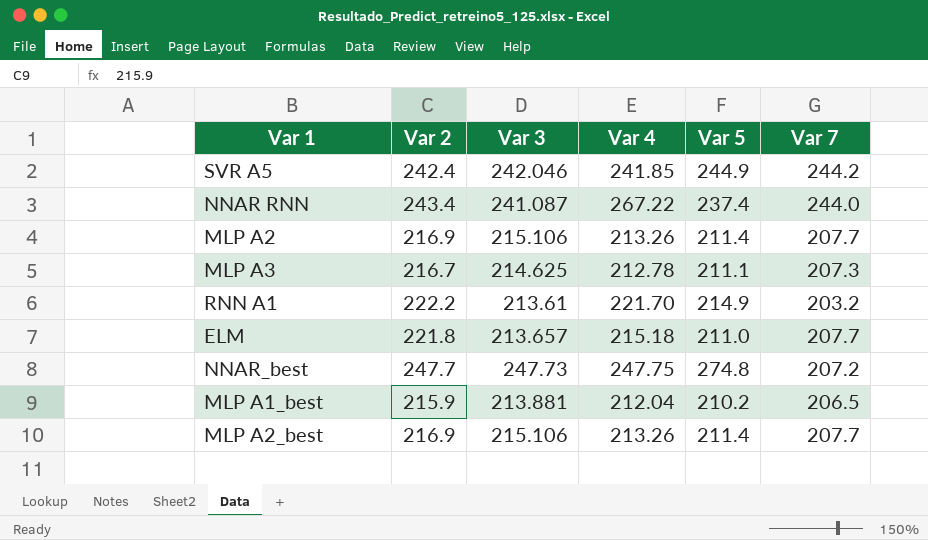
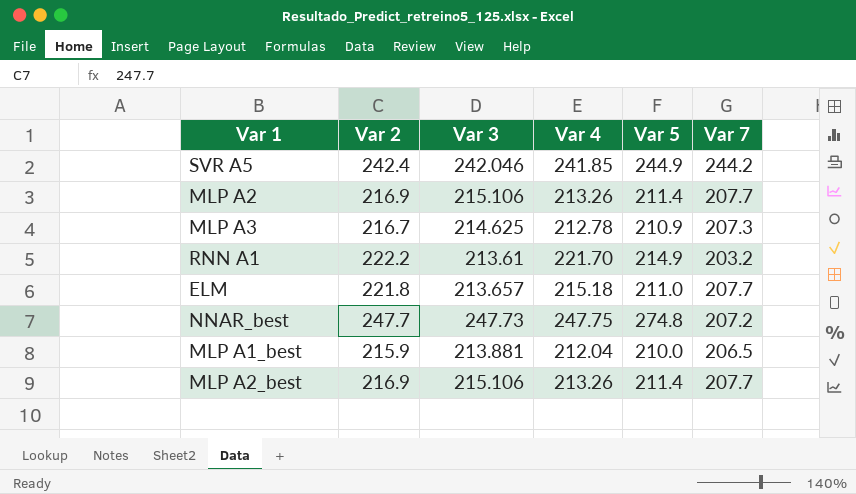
row NNAR RNN: 243.4 | 241.087 | 267.22 | 237.4 | 244.0 -> none
MLP A3 | Var 5: 211.1 -> 210.9
MLP A1_best | Var 5: 210.2 -> 210.0

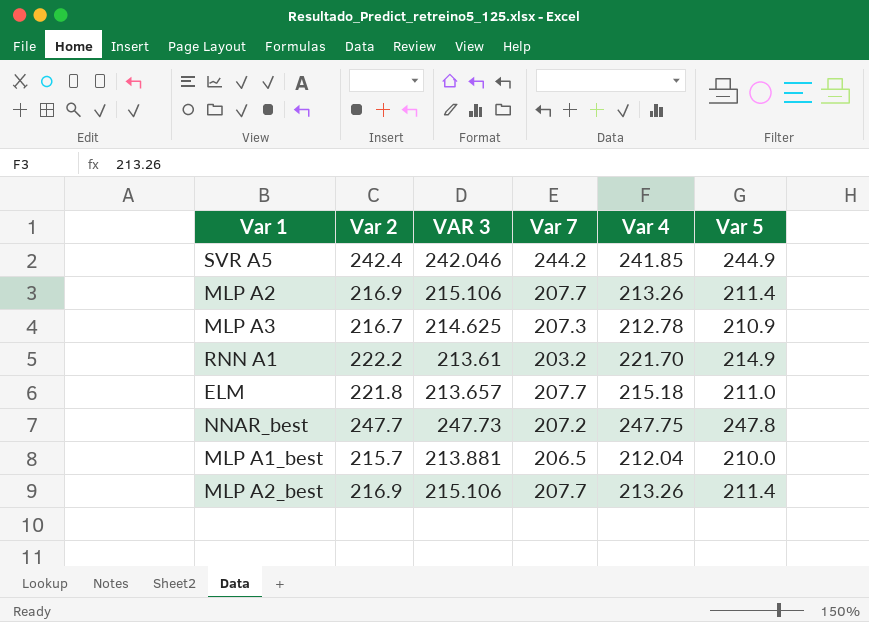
column name: Var 3 -> VAR 3
column Var 7 | position: 6 -> 4
NNAR_best | Var 5: 274.8 -> 247.8
MLP A1_best | Var 2: 215.9 -> 215.7

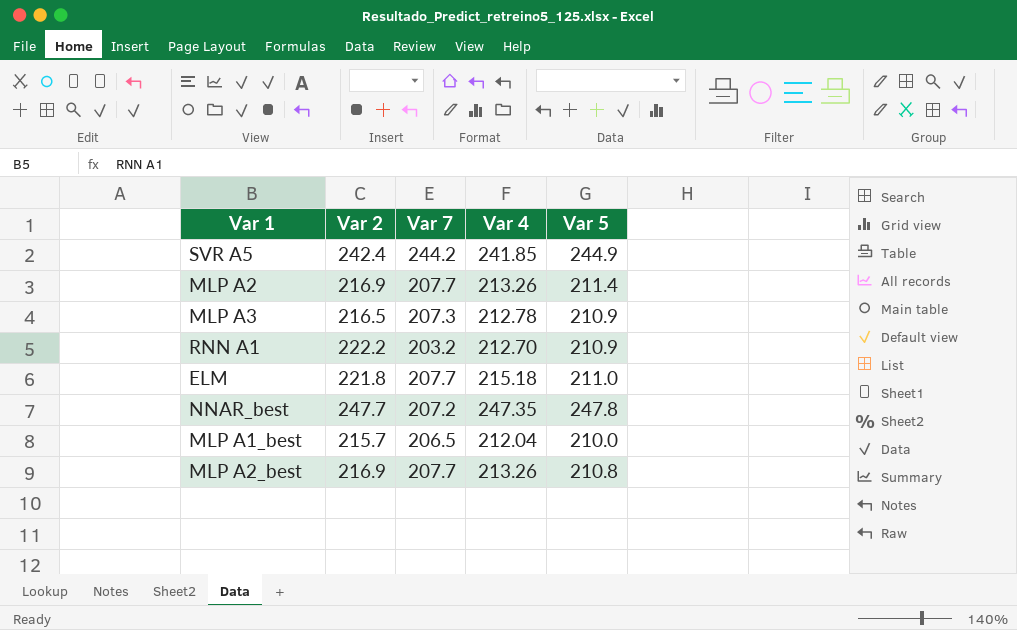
column VAR 3 | position: 3 -> none
MLP A3 | Var 2: 216.7 -> 216.5
RNN A1 | Var 4: 221.70 -> 212.70
RNN A1 | Var 5: 214.9 -> 210.9
NNAR_best | Var 4: 247.75 -> 247.35
MLP A2_best | Var 5: 211.4 -> 210.8

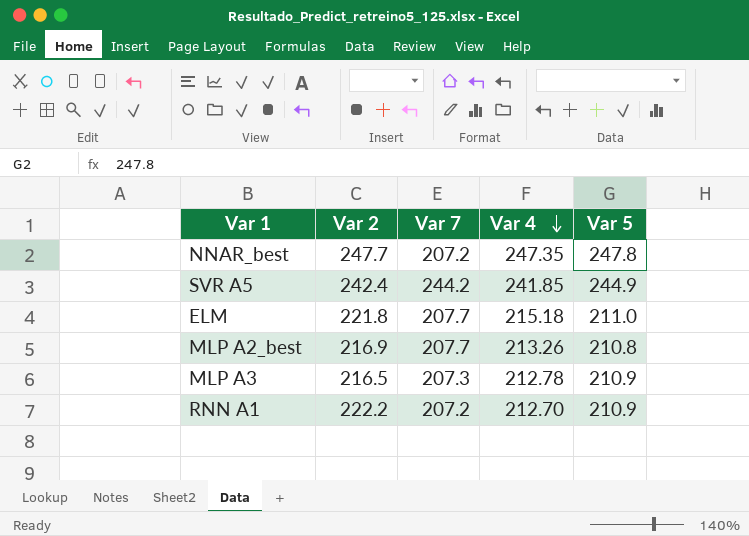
row order: none -> Var 4 descending
row MLP A2: 216.9 | 207.7 | 213.26 | 211.4 -> none
row MLP A1_best: 215.7 | 206.5 | 212.04 | 210.0 -> none
RNN A1 | Var 7: 203.2 -> 207.2

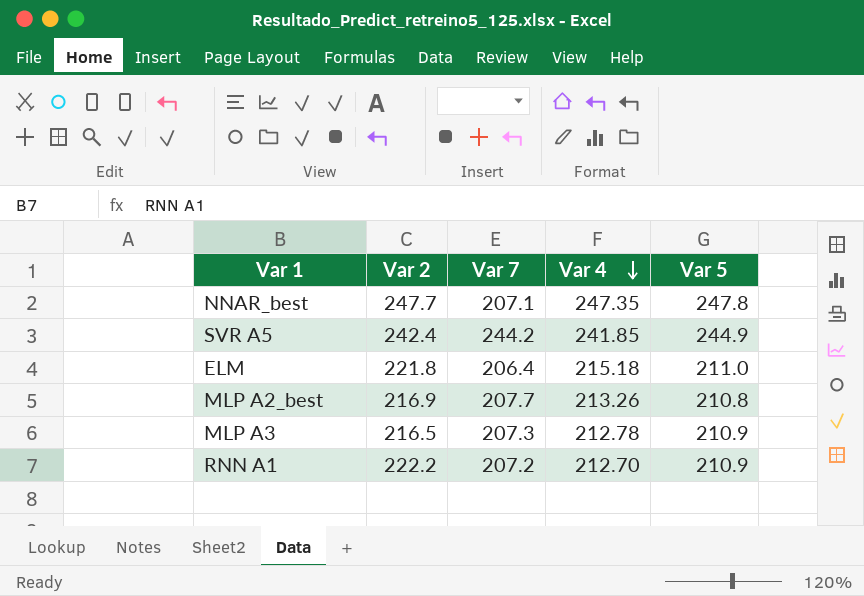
NNAR_best | Var 7: 207.2 -> 207.1
ELM | Var 7: 207.7 -> 206.4

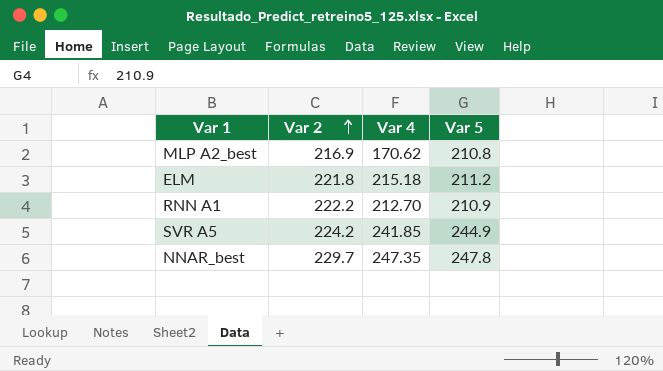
row order: Var 4 descending -> Var 2 ascending
column Var 7 | position: 3 -> none
row MLP A3: 216.5 | 207.3 | 212.78 | 210.9 -> none
MLP A2_best | Var 4: 213.26 -> 170.62
ELM | Var 5: 211.0 -> 211.2
SVR A5 | Var 2: 242.4 -> 224.2
NNAR_best | Var 2: 247.7 -> 229.7

